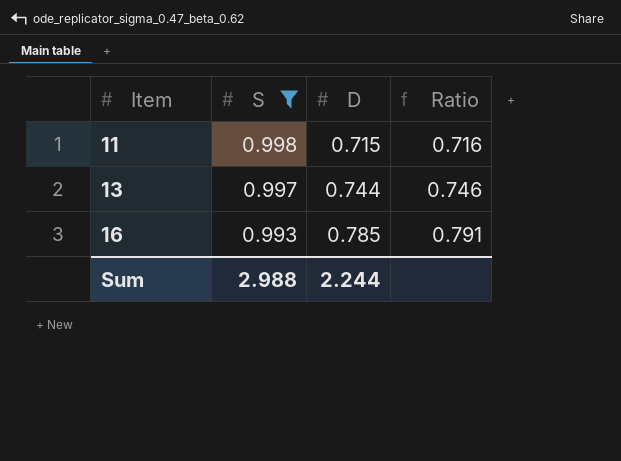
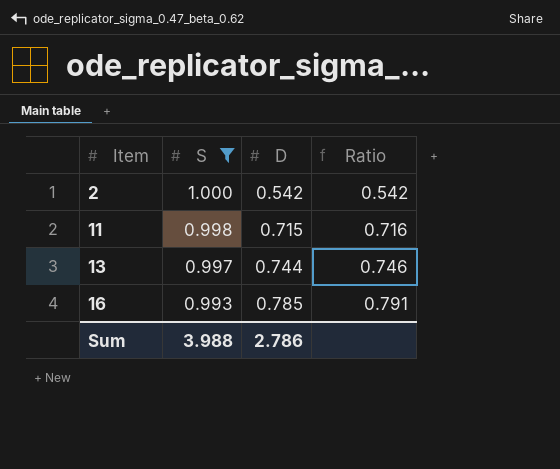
row 2: none -> 1.000 | 0.542 | 0.542
Sum | S: 2.988 -> 3.988
Sum | D: 2.244 -> 2.786

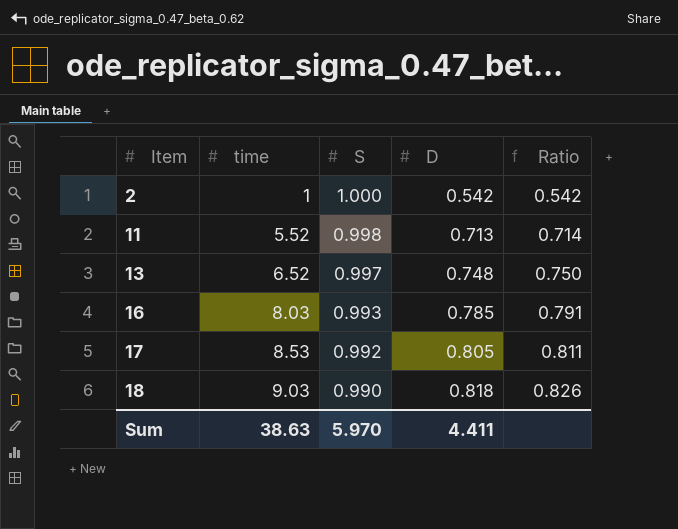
filter: S >= 0.993 -> none
column time | position: none -> 2
11 | D: 0.715 -> 0.713
11 | Ratio: 0.716 -> 0.714
13 | D: 0.744 -> 0.748
13 | Ratio: 0.746 -> 0.750
Sum | S: 3.988 -> 5.970
Sum | D: 2.786 -> 4.411

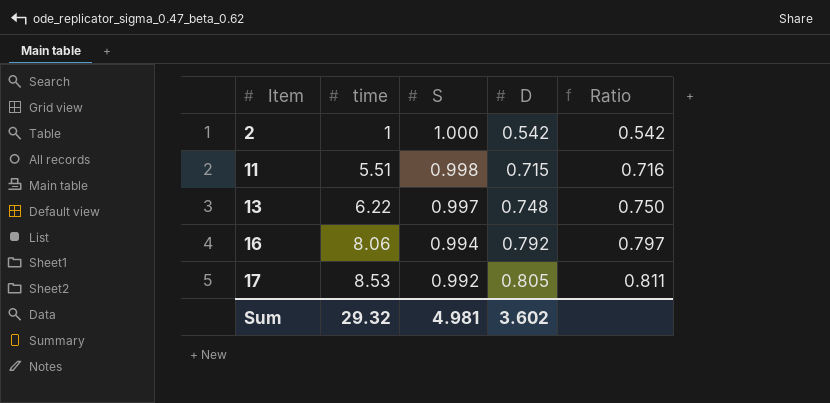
row 18: 9.03 | 0.990 | 0.818 | 0.826 -> none
11 | time: 5.52 -> 5.51
11 | D: 0.713 -> 0.715
11 | Ratio: 0.714 -> 0.716
13 | time: 6.52 -> 6.22
16 | time: 8.03 -> 8.06
16 | S: 0.993 -> 0.994
16 | D: 0.785 -> 0.792
16 | Ratio: 0.791 -> 0.797
Sum | time: 38.63 -> 29.32
Sum | S: 5.970 -> 4.981
Sum | D: 4.411 -> 3.602

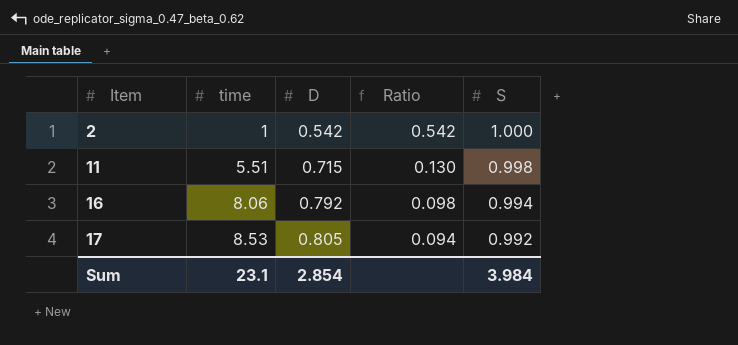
column Ratio | formula: [D] / [S] -> [D] / [time]
column S | position: 3 -> 5
row 13: 6.22 | 0.997 | 0.748 | 0.750 -> none
Sum | time: 29.32 -> 23.1
Sum | D: 3.602 -> 2.854
Sum | S: 4.981 -> 3.984

